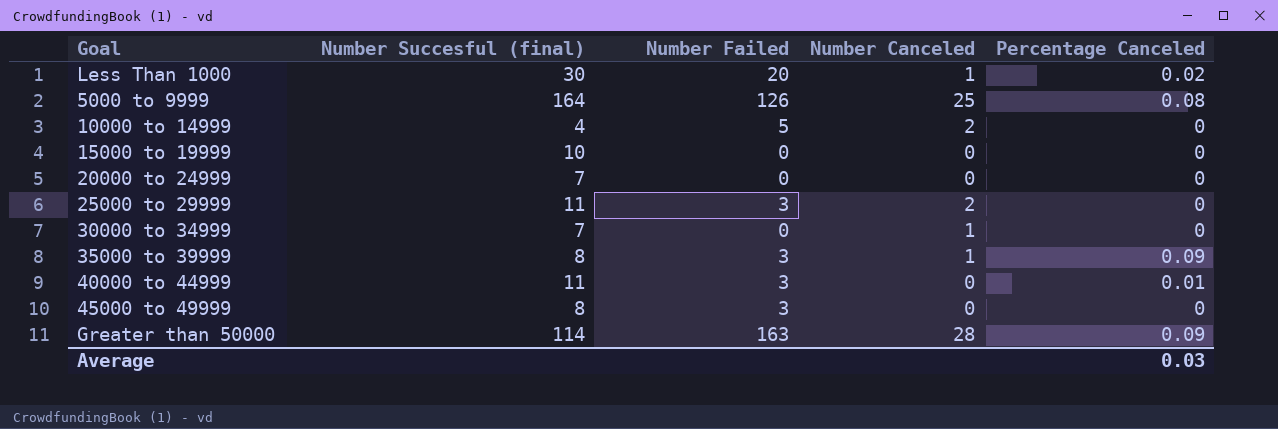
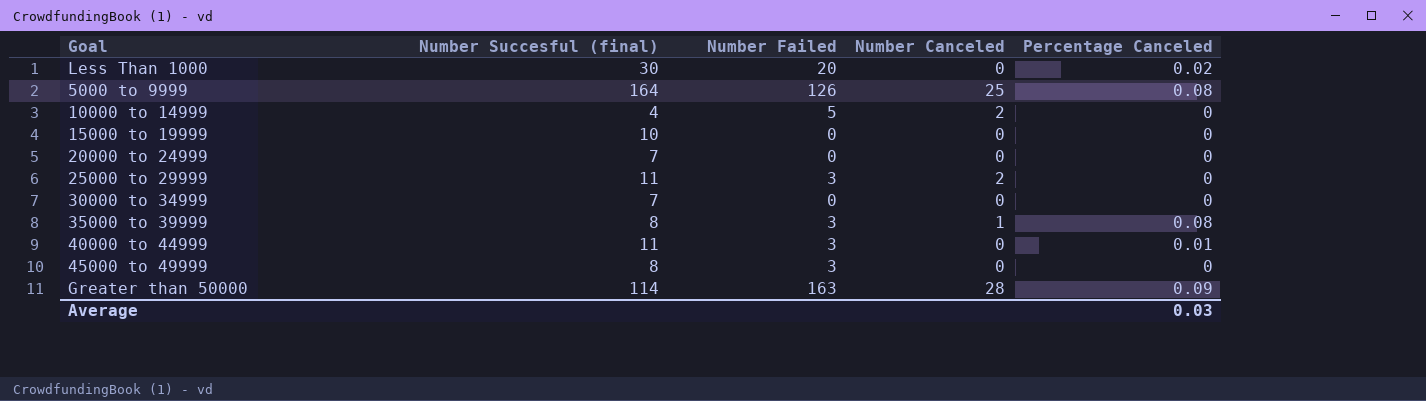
Less Than 1000 | Number Canceled: 1 -> 0
30000 to 34999 | Number Canceled: 1 -> 0
35000 to 39999 | Percentage Canceled: 0.09 -> 0.08

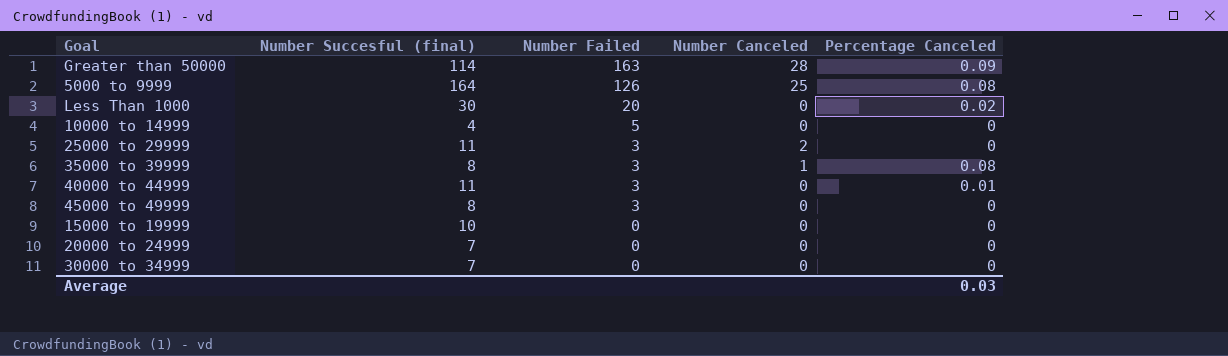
row order: none -> Number Failed descending
10000 to 14999 | Number Canceled: 2 -> 0

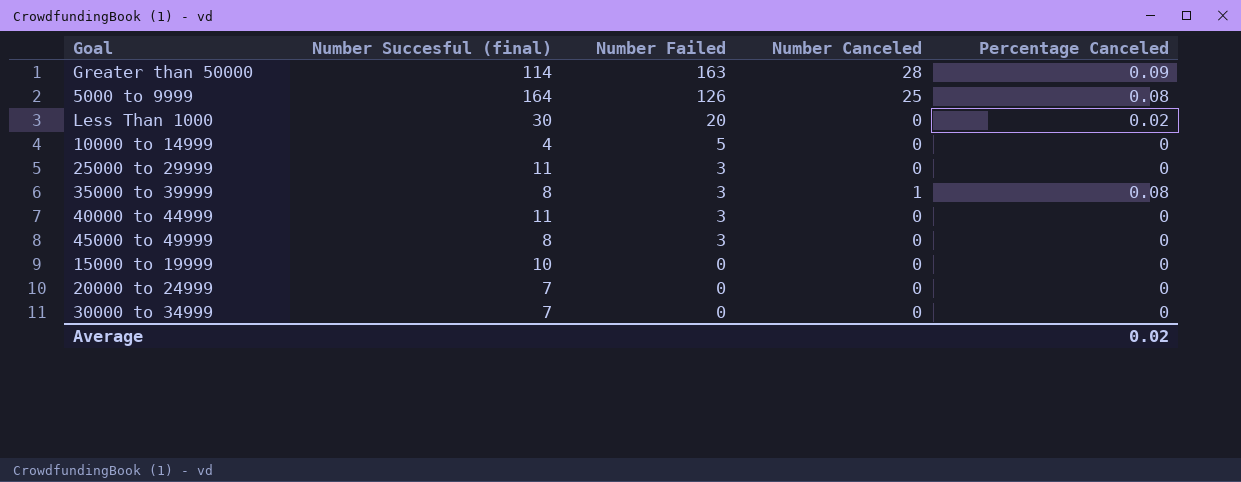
25000 to 29999 | Number Canceled: 2 -> 0
40000 to 44999 | Percentage Canceled: 0.01 -> 0
Average | Percentage Canceled: 0.03 -> 0.02

